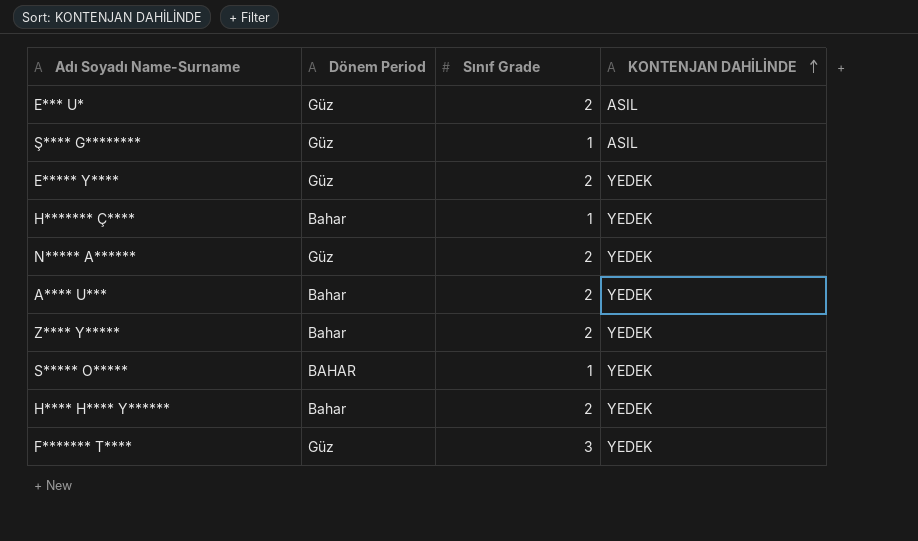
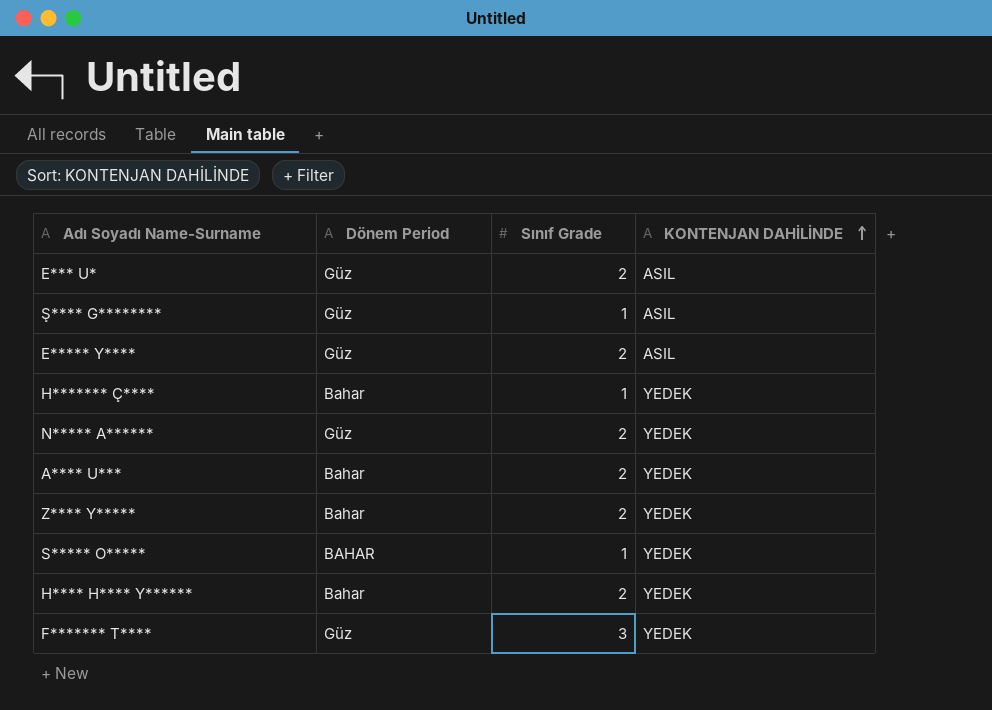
E***** Y**** | KONTENJAN DAHİLİNDE: YEDEK -> ASIL

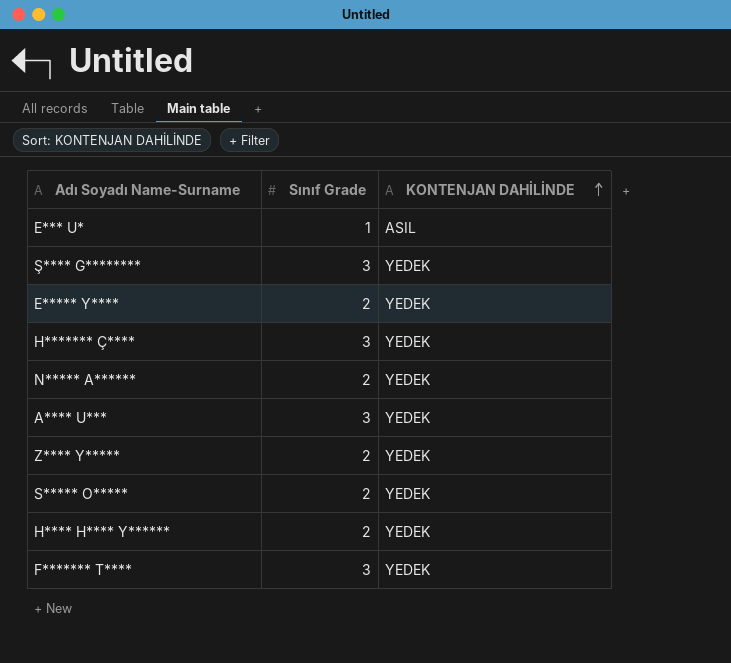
column Dönem Period | position: 2 -> none
E*** U* | Sınıf Grade: 2 -> 1
Ş**** G******** | Sınıf Grade: 1 -> 3
Ş**** G******** | KONTENJAN DAHİLİNDE: ASIL -> YEDEK
E***** Y**** | KONTENJAN DAHİLİNDE: ASIL -> YEDEK
H******* Ç**** | Sınıf Grade: 1 -> 3
A**** U*** | Sınıf Grade: 2 -> 3
S***** O***** | Sınıf Grade: 1 -> 2

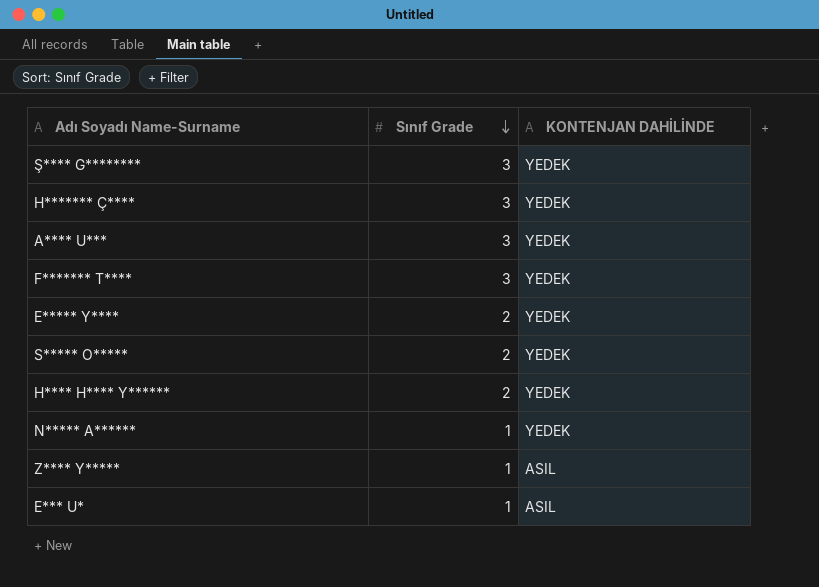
row order: KONTENJAN DAHİLİNDE ascending -> Sınıf Grade descending
N***** A****** | Sınıf Grade: 2 -> 1
Z**** Y***** | Sınıf Grade: 2 -> 1
Z**** Y***** | KONTENJAN DAHİLİNDE: YEDEK -> ASIL

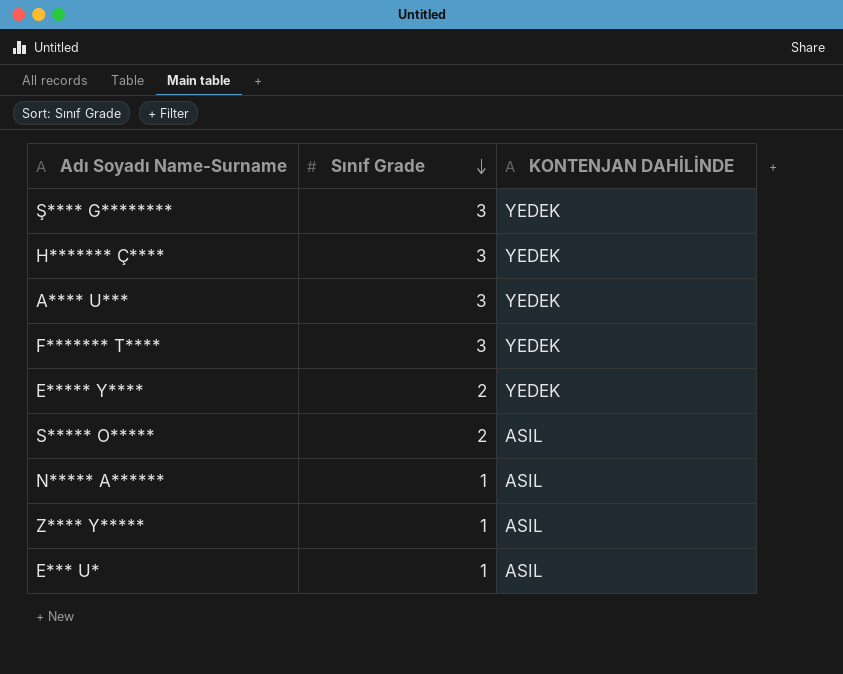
row H**** H**** Y******: 2 | YEDEK -> none
S***** O***** | KONTENJAN DAHİLİNDE: YEDEK -> ASIL
N***** A****** | KONTENJAN DAHİLİNDE: YEDEK -> ASIL

